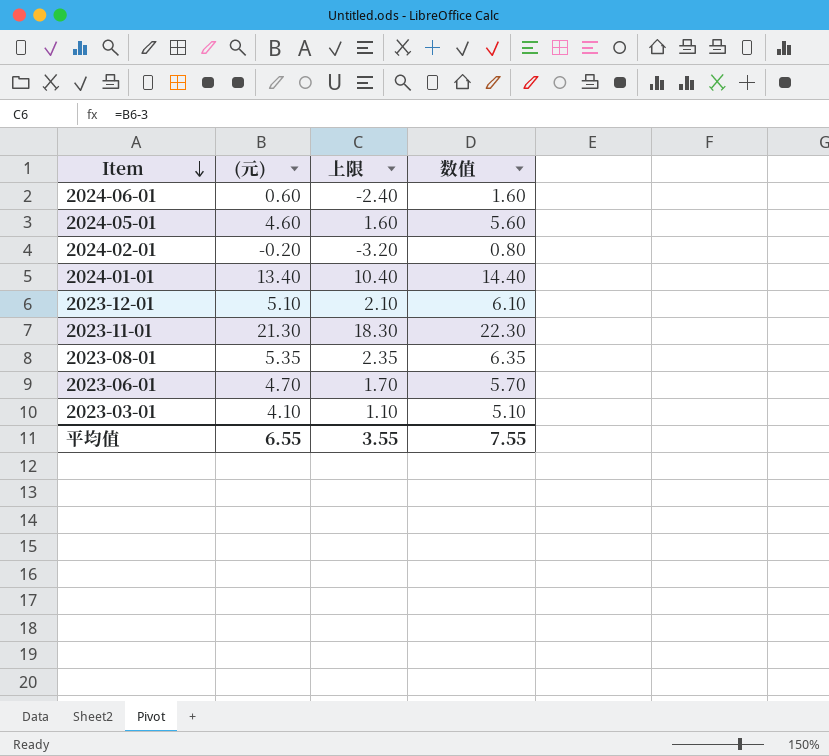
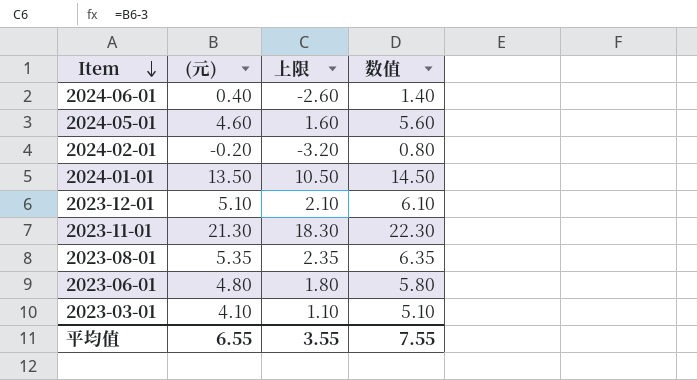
2024-06-01 | (元): 0.60 -> 0.40
2024-06-01 | 上限: -2.40 -> -2.60
2024-06-01 | 数值: 1.60 -> 1.40
2024-01-01 | (元): 13.40 -> 13.50
2024-01-01 | 上限: 10.40 -> 10.50
2024-01-01 | 数值: 14.40 -> 14.50
2023-06-01 | (元): 4.70 -> 4.80
2023-06-01 | 上限: 1.70 -> 1.80
2023-06-01 | 数值: 5.70 -> 5.80

